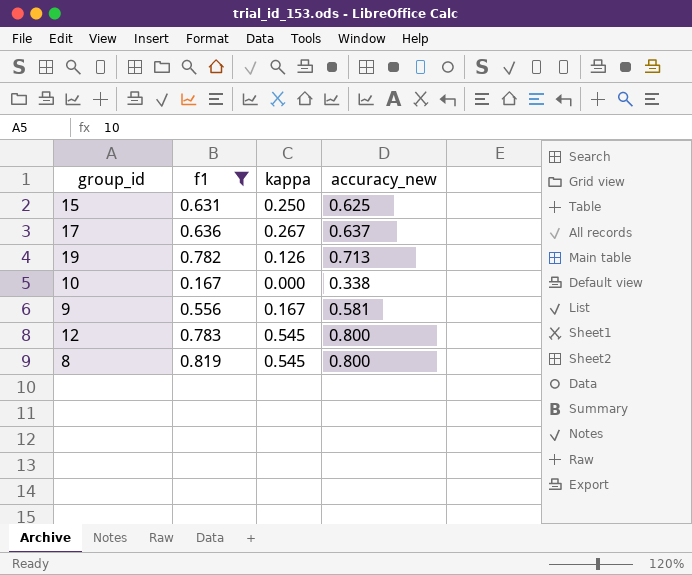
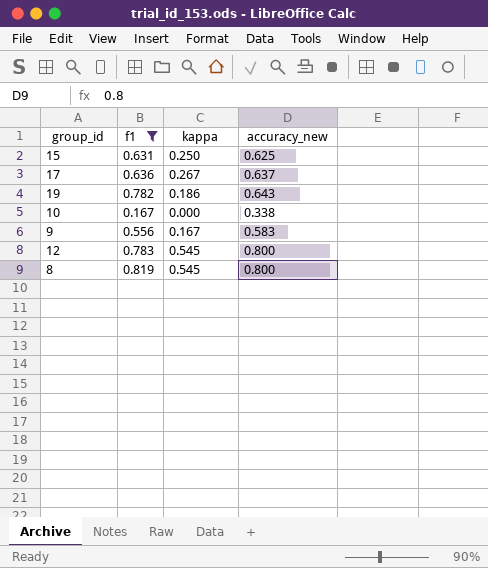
19 | kappa: 0.126 -> 0.186
19 | accuracy_new: 0.713 -> 0.643
9 | accuracy_new: 0.581 -> 0.583

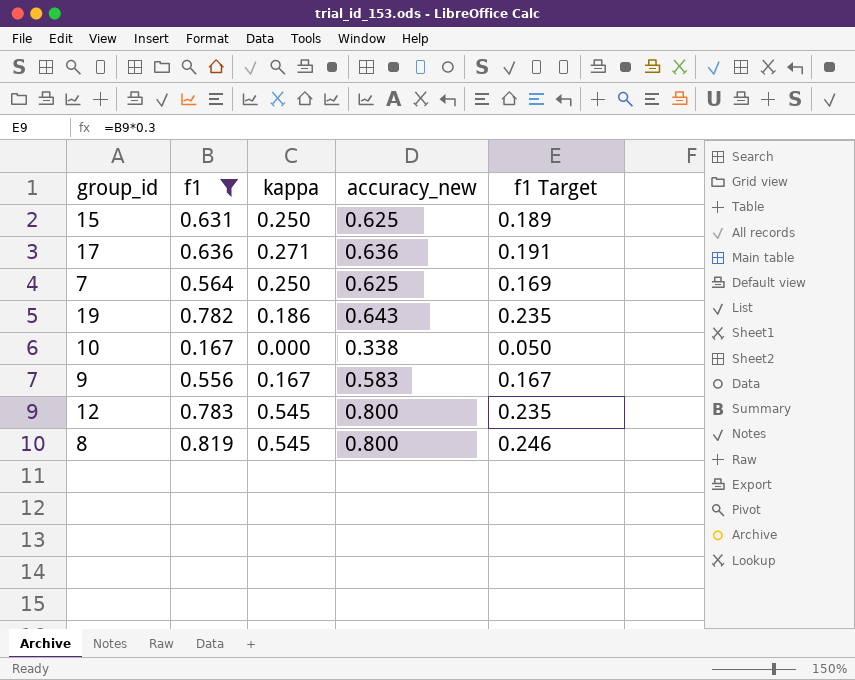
column f1 Target | formula: none -> [f1] * 0.3
17 | kappa: 0.267 -> 0.271
17 | accuracy_new: 0.637 -> 0.636
row 7: none -> 0.564 | 0.250 | 0.625 | 0.169

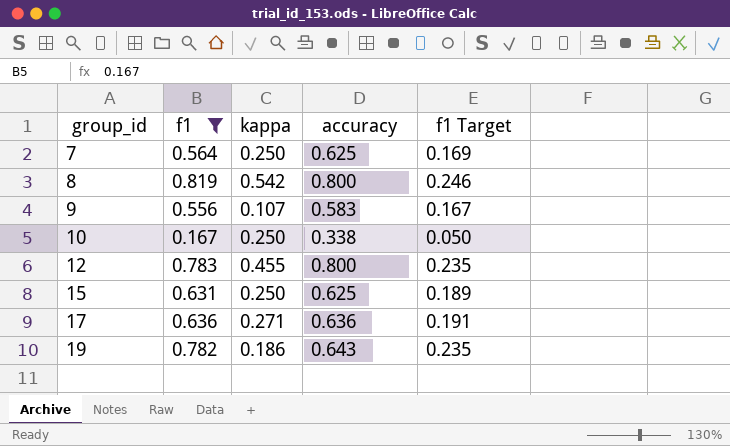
row order: none -> group_id ascending
column name: accuracy_new -> accuracy
8 | kappa: 0.545 -> 0.542
9 | kappa: 0.167 -> 0.107
10 | kappa: 0.000 -> 0.250
12 | kappa: 0.545 -> 0.455

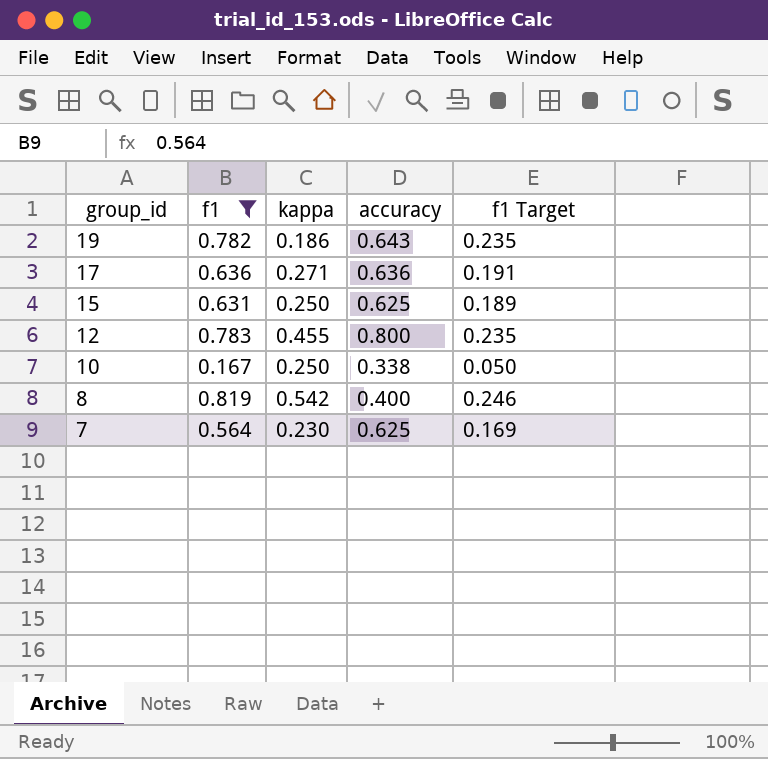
row order: group_id ascending -> group_id descending
row 9: 0.556 | 0.107 | 0.583 | 0.167 -> none
8 | accuracy: 0.800 -> 0.400
7 | kappa: 0.250 -> 0.230

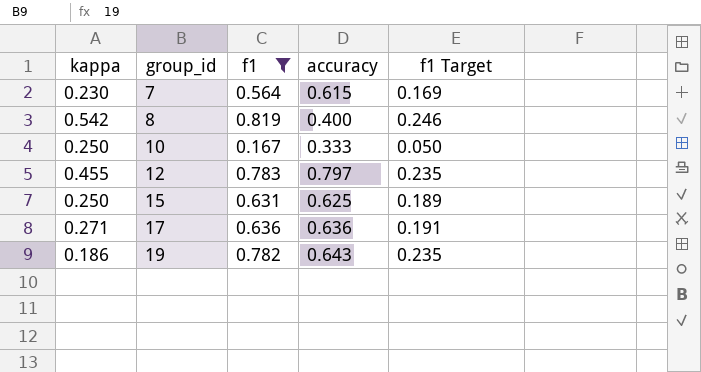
row order: group_id descending -> group_id ascending
column kappa | position: 3 -> 1
7 | accuracy: 0.625 -> 0.615
10 | accuracy: 0.338 -> 0.333
12 | accuracy: 0.800 -> 0.797

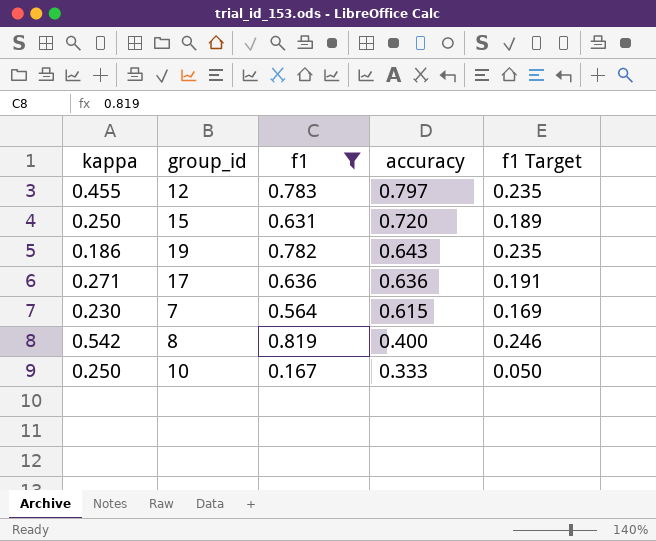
row order: group_id ascending -> accuracy descending
15 | accuracy: 0.625 -> 0.720

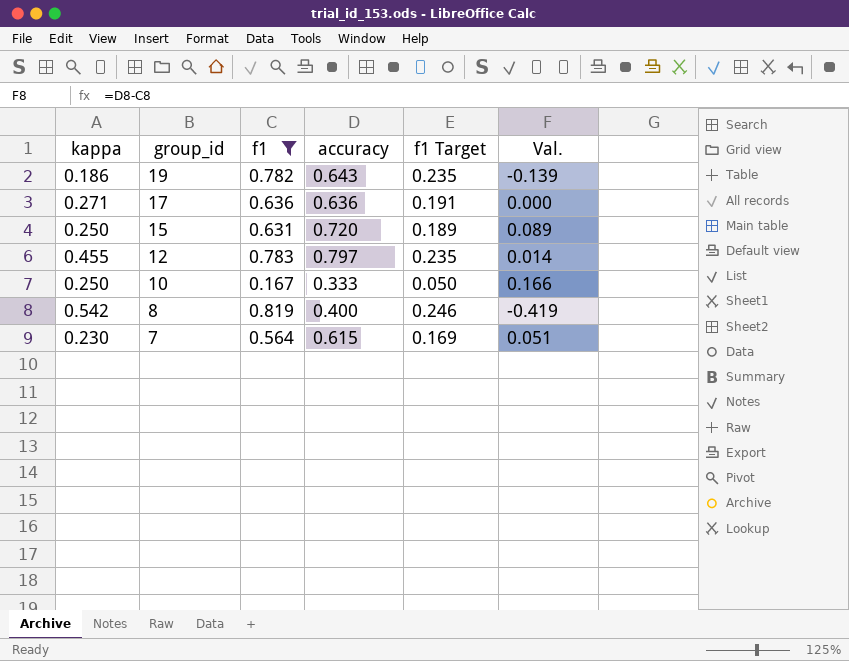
row order: accuracy descending -> group_id descending
column Val. | formula: none -> [accuracy] - [f1]

